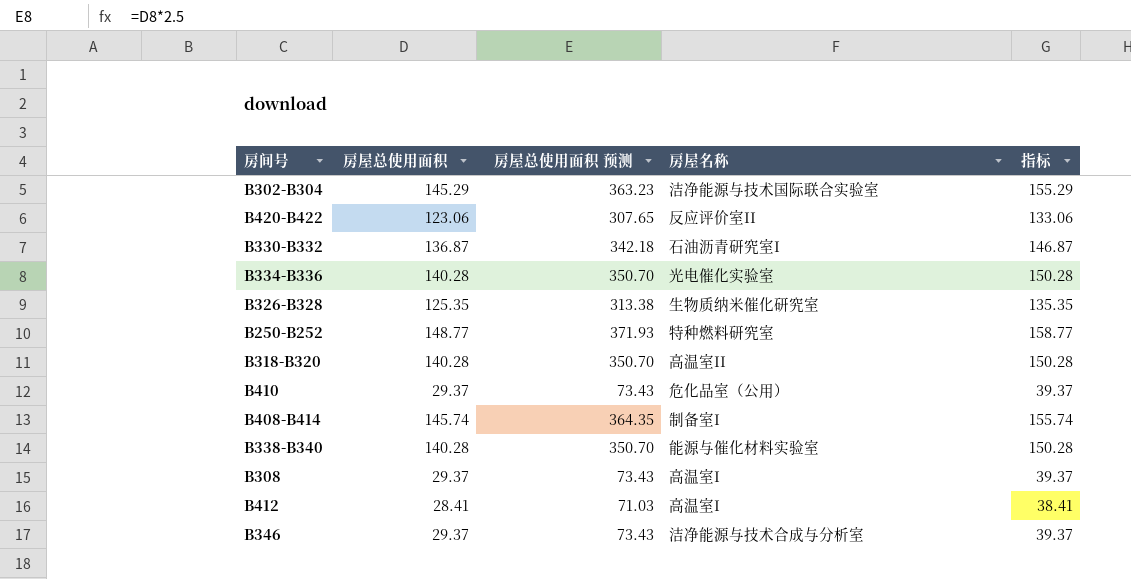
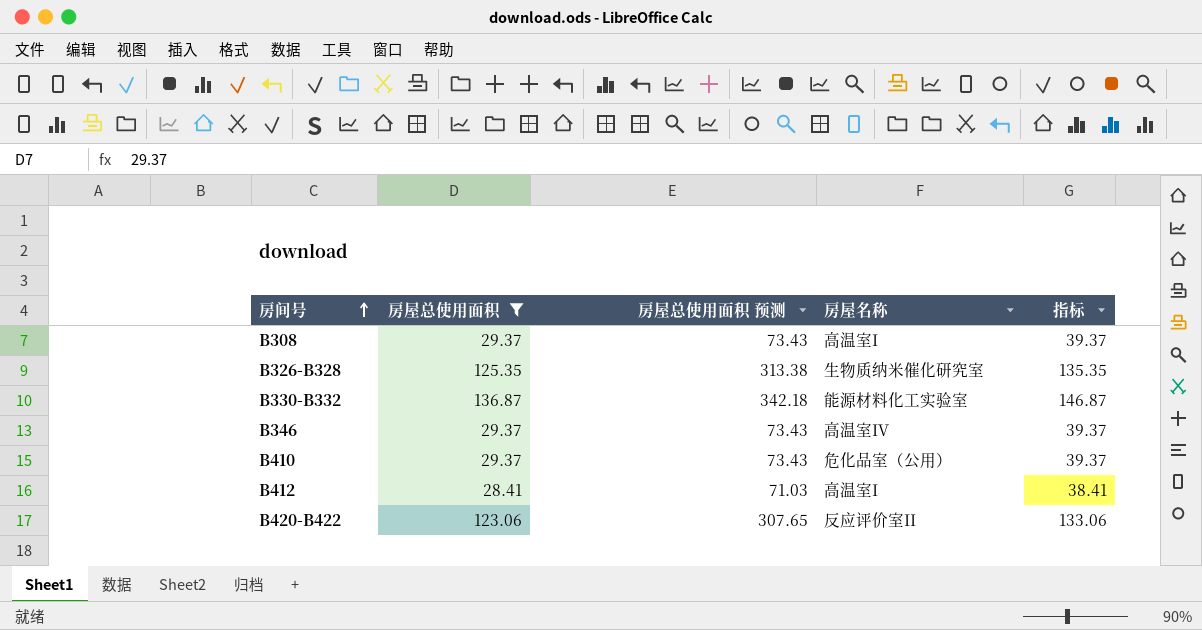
filter: none -> 房屋总使用面积 <= 136.87
row order: none -> 房间号 ascending
B330-B332 | 房屋名称: 石油沥青研究室I -> 能源材料化工实验室
B346 | 房屋名称: 洁净能源与技术合成与分析室 -> 高温室IV

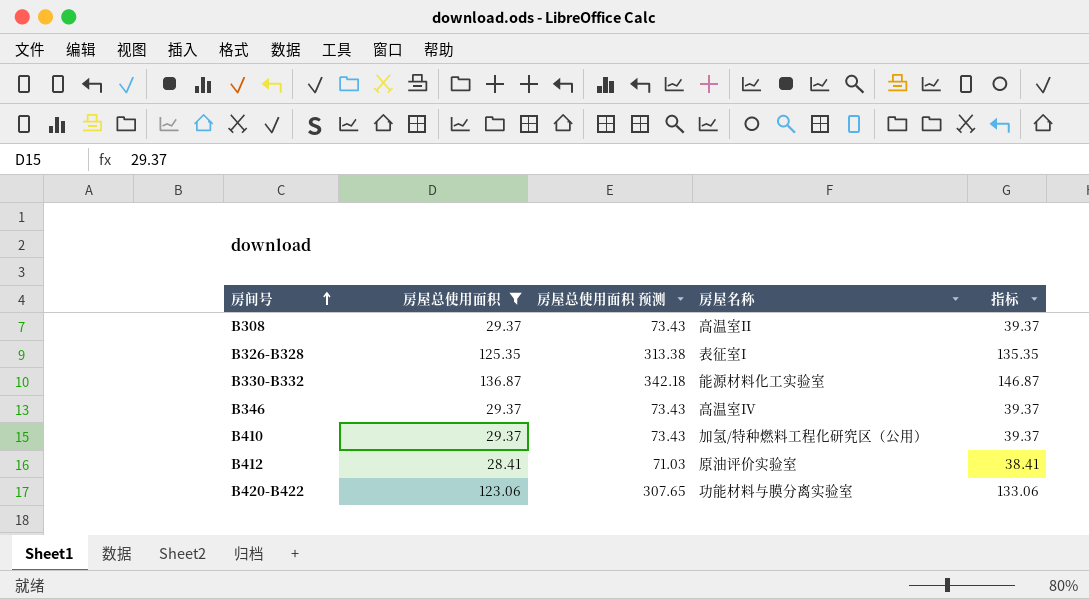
B308 | 房屋名称: 高温室I -> 高温室II
B326-B328 | 房屋名称: 生物质纳米催化研究室 -> 表征室I
B410 | 房屋名称: 危化品室（公用） -> 加氢/特种燃料工程化研究区（公用）
B412 | 房屋名称: 高温室I -> 原油评价实验室
B420-B422 | 房屋名称: 反应评价室II -> 功能材料与膜分离实验室

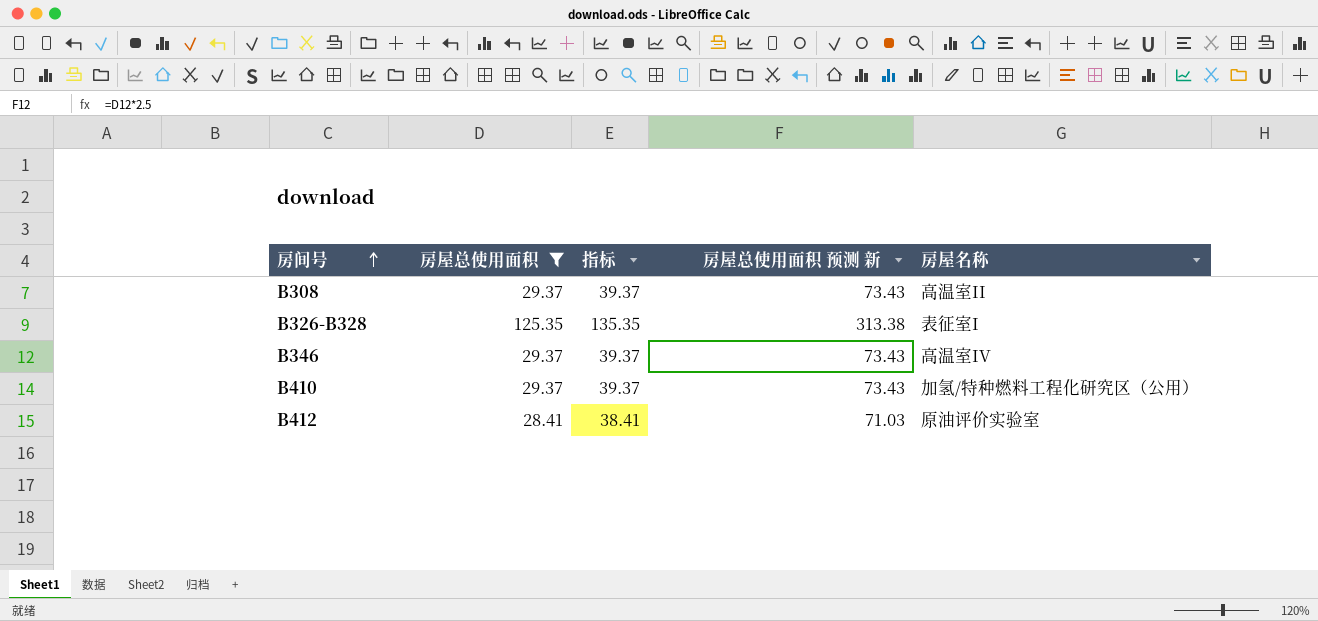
column 指标 | position: 5 -> 3
column name: 房屋总使用面积 预测 -> 房屋总使用面积 预测 新
row B330-B332: 136.87 | 342.18 | 能源材料化工实验室 | 146.87 -> none
row B420-B422: 123.06 | 307.65 | 功能材料与膜分离实验室 | 133.06 -> none

